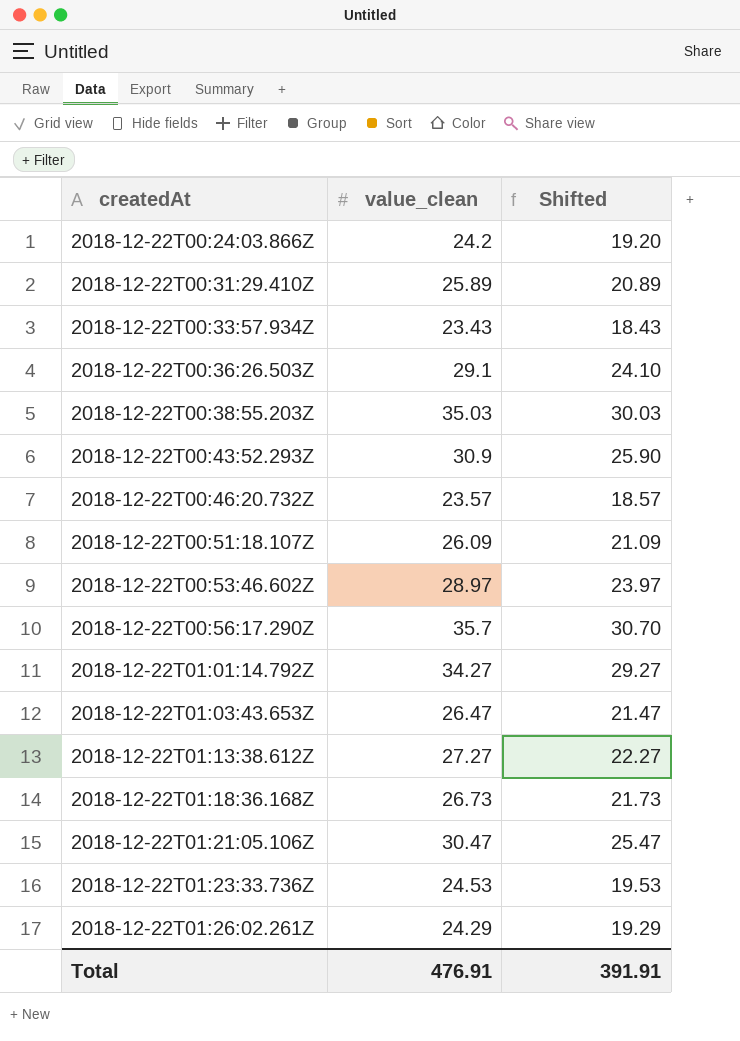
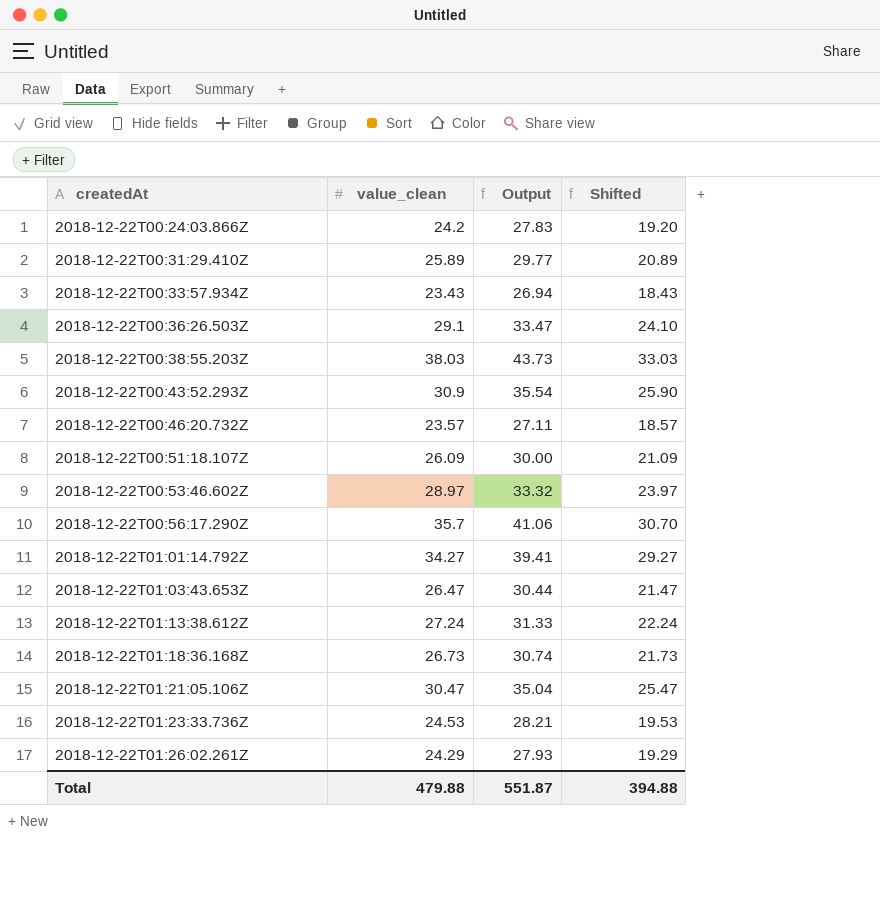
column Output | formula: none -> [value_clean] * 1.15
2018-12-22T00:38:55.203Z | value_clean: 35.03 -> 38.03
2018-12-22T00:38:55.203Z | Shifted: 30.03 -> 33.03
2018-12-22T01:13:38.612Z | value_clean: 27.27 -> 27.24
2018-12-22T01:13:38.612Z | Shifted: 22.27 -> 22.24
Total | value_clean: 476.91 -> 479.88
Total | Shifted: 391.91 -> 394.88

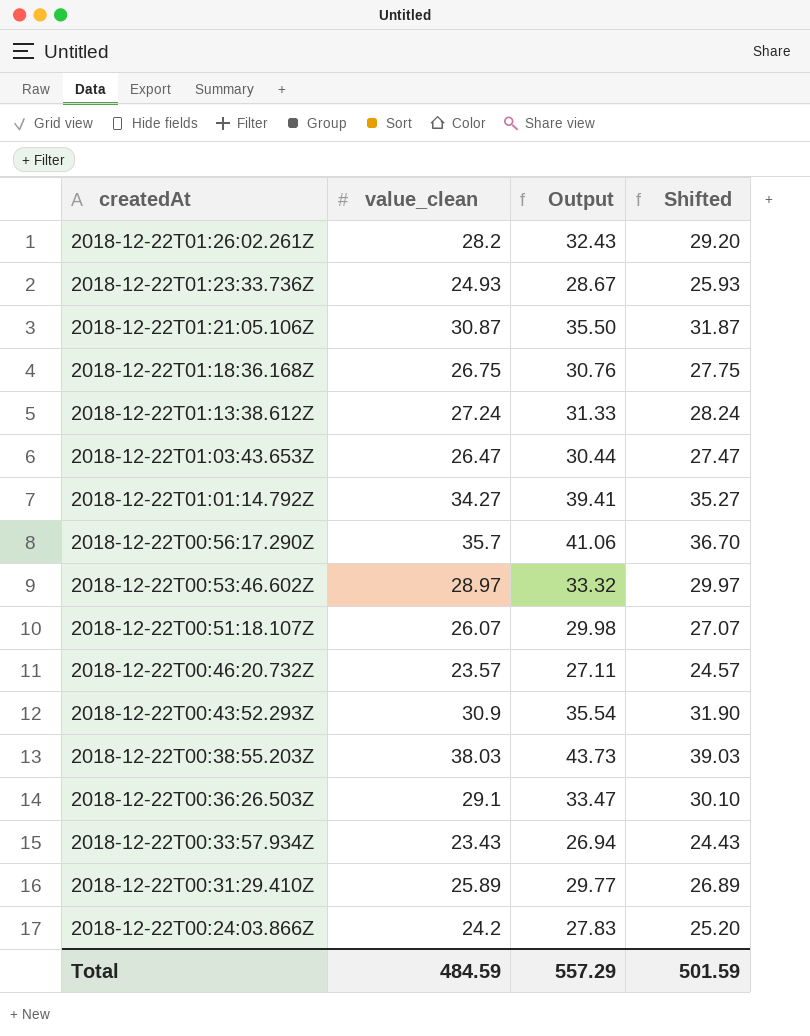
row order: createdAt ascending -> createdAt descending
column Shifted | formula: [value_clean] - 5 -> [value_clean] + 1
2018-12-22T01:26:02.261Z | value_clean: 24.29 -> 28.2
2018-12-22T01:26:02.261Z | Output: 27.93 -> 32.43
2018-12-22T01:23:33.736Z | value_clean: 24.53 -> 24.93
2018-12-22T01:23:33.736Z | Output: 28.21 -> 28.67
2018-12-22T01:21:05.106Z | value_clean: 30.47 -> 30.87
2018-12-22T01:21:05.106Z | Output: 35.04 -> 35.50
2018-12-22T01:18:36.168Z | value_clean: 26.73 -> 26.75
2018-12-22T01:18:36.168Z | Output: 30.74 -> 30.76
2018-12-22T00:51:18.107Z | value_clean: 26.09 -> 26.07
2018-12-22T00:51:18.107Z | Output: 30.00 -> 29.98
Total | value_clean: 479.88 -> 484.59
Total | Output: 551.87 -> 557.29
Total | Shifted: 394.88 -> 501.59

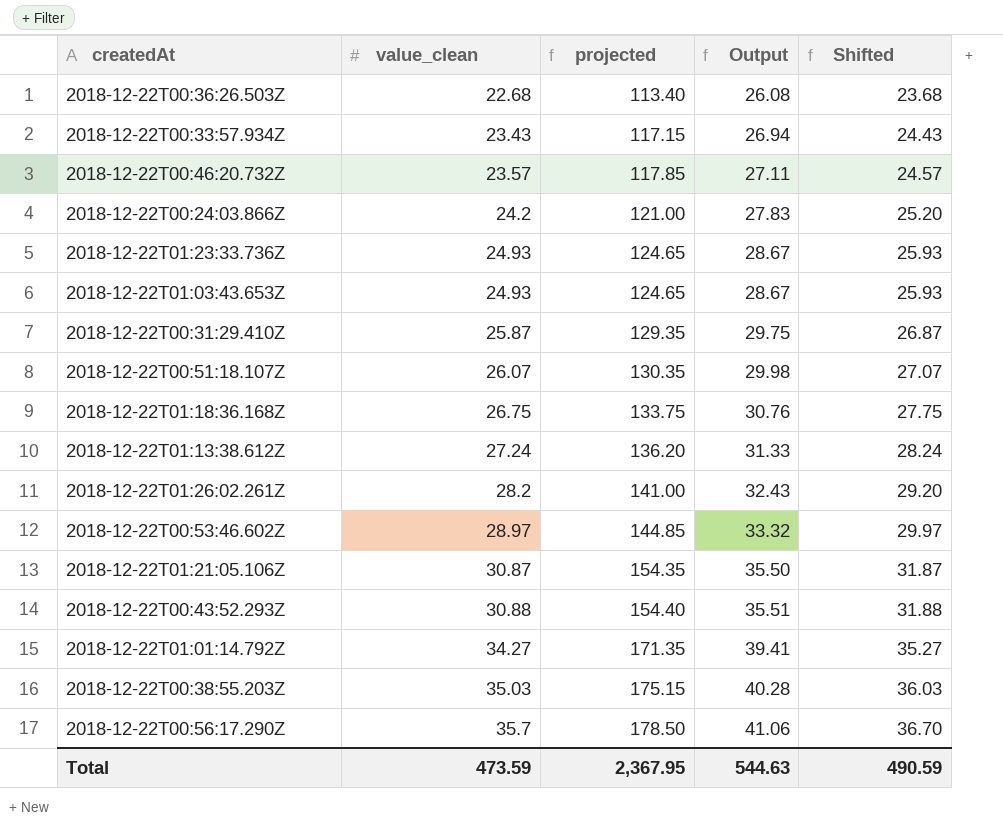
row order: createdAt descending -> value_clean ascending
column projected | formula: none -> [value_clean] * 5
2018-12-22T00:36:26.503Z | value_clean: 29.1 -> 22.68
2018-12-22T00:36:26.503Z | Output: 33.47 -> 26.08
2018-12-22T00:36:26.503Z | Shifted: 30.10 -> 23.68
2018-12-22T01:03:43.653Z | value_clean: 26.47 -> 24.93
2018-12-22T01:03:43.653Z | Output: 30.44 -> 28.67
2018-12-22T01:03:43.653Z | Shifted: 27.47 -> 25.93
2018-12-22T00:31:29.410Z | value_clean: 25.89 -> 25.87
2018-12-22T00:31:29.410Z | Output: 29.77 -> 29.75
2018-12-22T00:31:29.410Z | Shifted: 26.89 -> 26.87
2018-12-22T00:43:52.293Z | value_clean: 30.9 -> 30.88
2018-12-22T00:43:52.293Z | Output: 35.54 -> 35.51
2018-12-22T00:43:52.293Z | Shifted: 31.90 -> 31.88
2018-12-22T00:38:55.203Z | value_clean: 38.03 -> 35.03
2018-12-22T00:38:55.203Z | Output: 43.73 -> 40.28
2018-12-22T00:38:55.203Z | Shifted: 39.03 -> 36.03
Total | value_clean: 484.59 -> 473.59
Total | Output: 557.29 -> 544.63
Total | Shifted: 501.59 -> 490.59

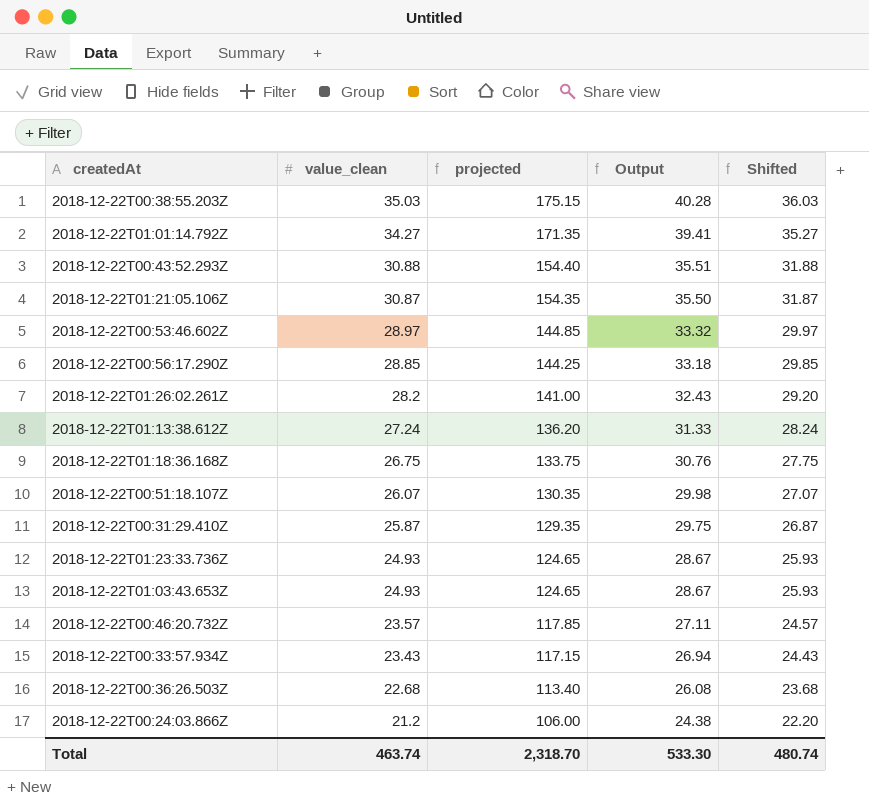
row order: value_clean ascending -> value_clean descending
2018-12-22T00:56:17.290Z | value_clean: 35.7 -> 28.85
2018-12-22T00:56:17.290Z | projected: 178.50 -> 144.25
2018-12-22T00:56:17.290Z | Output: 41.06 -> 33.18
2018-12-22T00:56:17.290Z | Shifted: 36.70 -> 29.85
2018-12-22T00:24:03.866Z | value_clean: 24.2 -> 21.2
2018-12-22T00:24:03.866Z | projected: 121.00 -> 106.00
2018-12-22T00:24:03.866Z | Output: 27.83 -> 24.38
2018-12-22T00:24:03.866Z | Shifted: 25.20 -> 22.20
Total | value_clean: 473.59 -> 463.74
Total | projected: 2,367.95 -> 2,318.70
Total | Output: 544.63 -> 533.30
Total | Shifted: 490.59 -> 480.74

